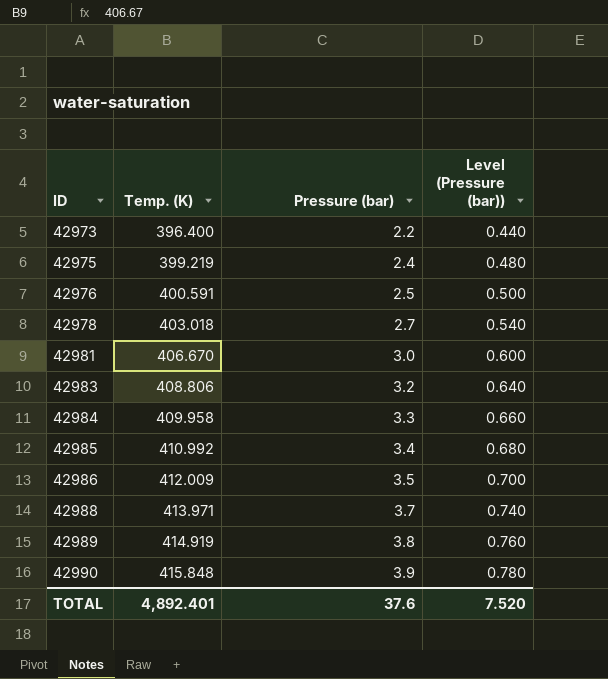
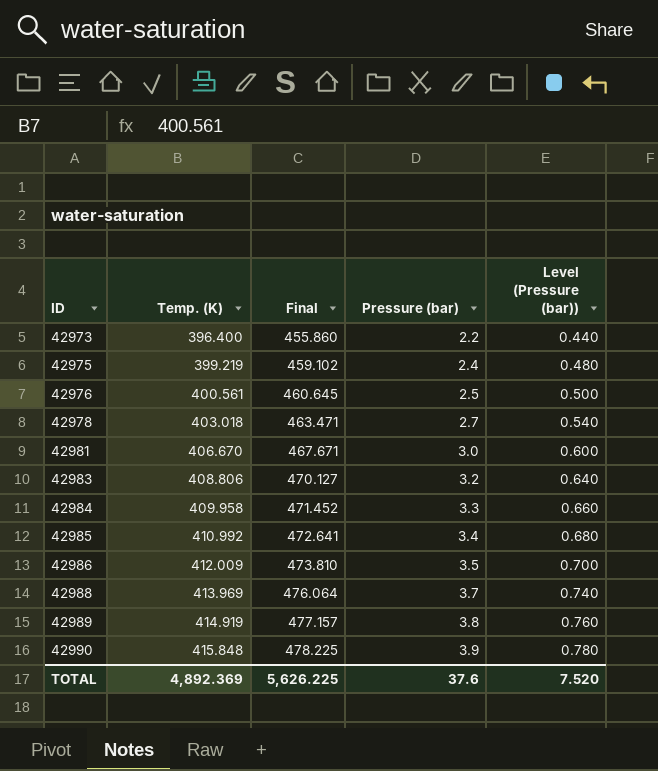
column Final | formula: none -> [Temp. (K)] * 1.15
42976 | Temp. (K): 400.591 -> 400.561
42988 | Temp. (K): 413.971 -> 413.969
TOTAL | Temp. (K): 4,892.401 -> 4,892.369

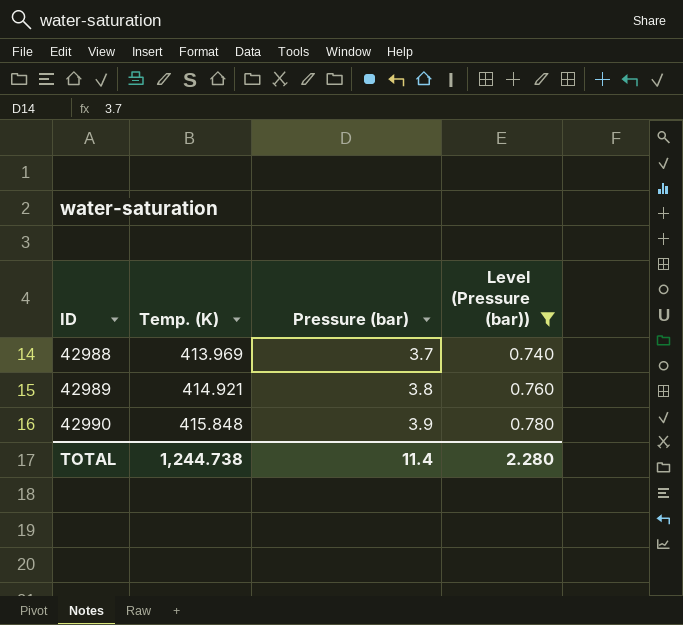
filter: none -> Level (Pressure (bar)) >= 0.740
column Final | formula: [Temp. (K)] * 1.15 -> none
42989 | Temp. (K): 414.919 -> 414.921
TOTAL | Temp. (K): 4,892.369 -> 1,244.738
TOTAL | Pressure (bar): 37.6 -> 11.4
TOTAL | Level (Pressure (bar)): 7.520 -> 2.280

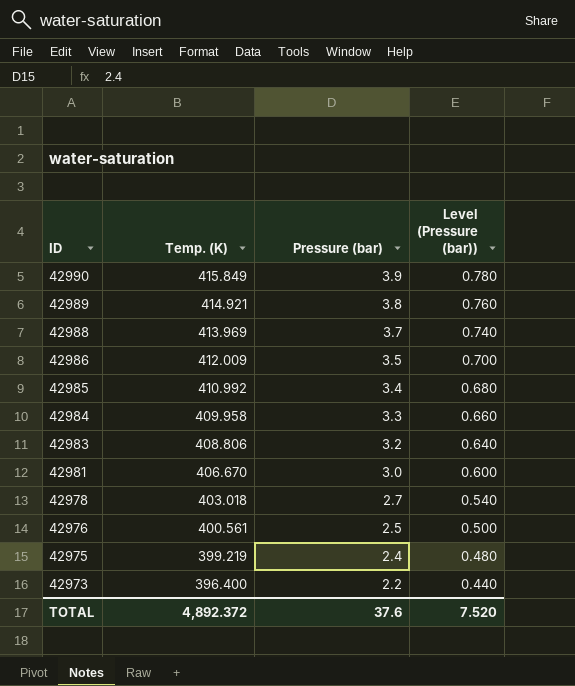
filter: Level (Pressure (bar)) >= 0.740 -> none
row order: ID ascending -> ID descending
42990 | Temp. (K): 415.848 -> 415.849
TOTAL | Temp. (K): 1,244.738 -> 4,892.372
TOTAL | Pressure (bar): 11.4 -> 37.6
TOTAL | Level (Pressure (bar)): 2.280 -> 7.520

